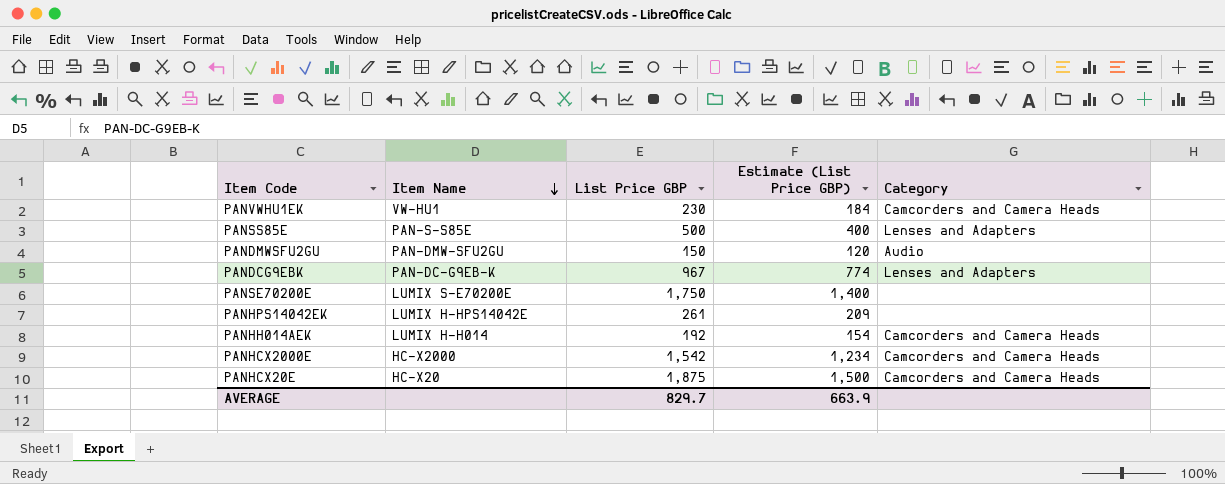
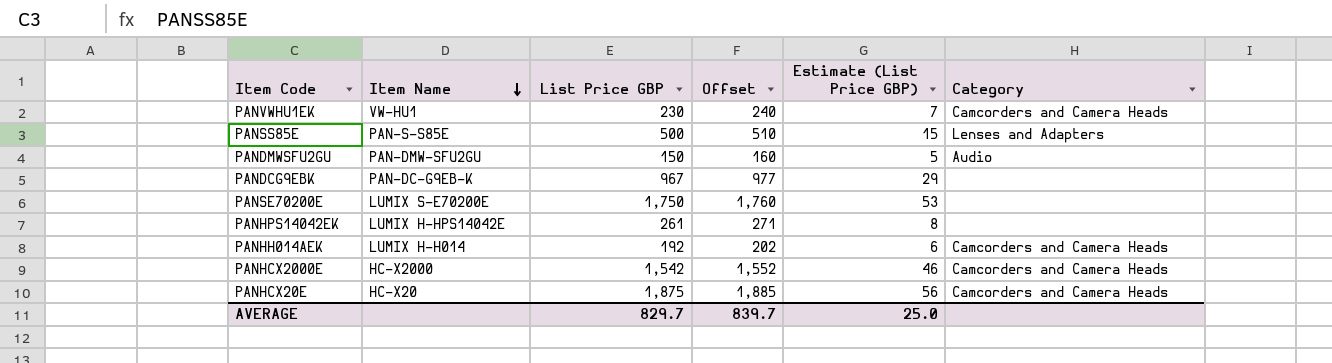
column Offset | formula: none -> [List Price GBP] + 10
column Estimate (List Price GBP) | formula: [List Price GBP] * 0.8 -> [List Price GBP] * 0.03
PANDCG9EBK | Category: Lenses and Adapters -> none
AVERAGE | Estimate (List Price GBP): 663.9 -> 25.0

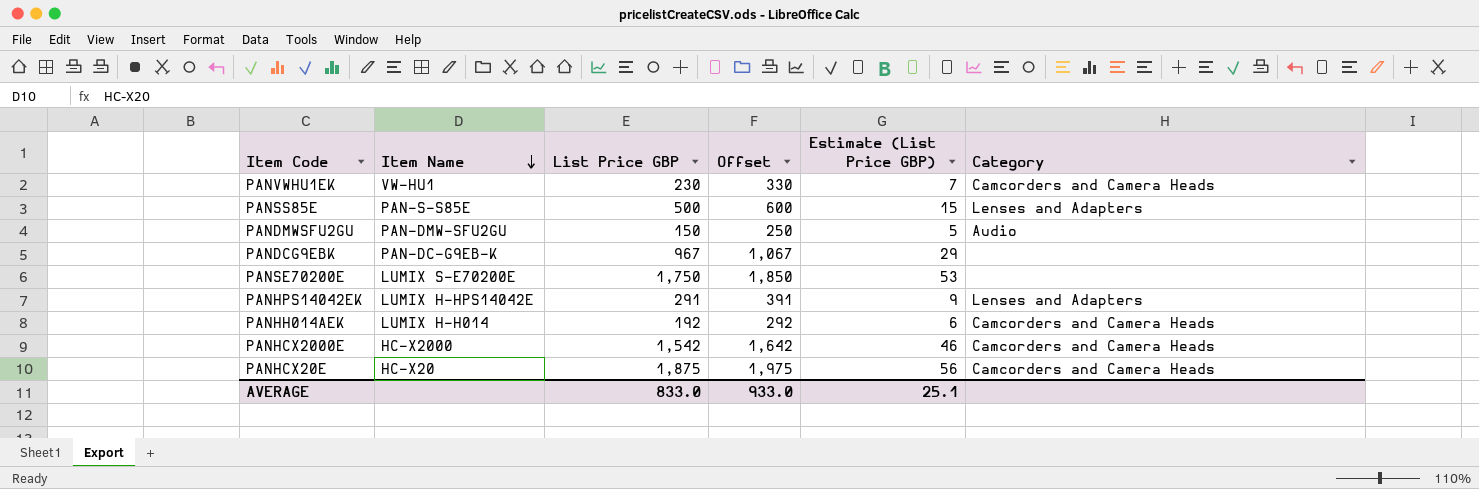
column Offset | formula: [List Price GBP] + 10 -> [List Price GBP] + 100
PANHPS14042EK | List Price GBP: 261 -> 291
PANHPS14042EK | Estimate (List Price GBP): 8 -> 9
PANHPS14042EK | Category: none -> Lenses and Adapters
AVERAGE | List Price GBP: 829.7 -> 833.0
AVERAGE | Offset: 839.7 -> 933.0
AVERAGE | Estimate (List Price GBP): 25.0 -> 25.1

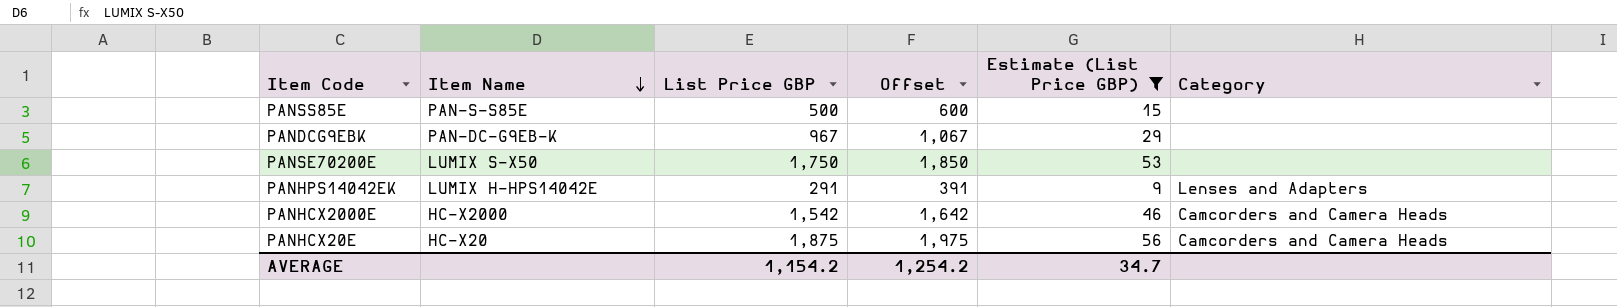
filter: none -> Estimate (List Price GBP) >= 9
PANSS85E | Category: Lenses and Adapters -> none
PANSE70200E | Item Name: LUMIX S-E70200E -> LUMIX S-X50
AVERAGE | List Price GBP: 833.0 -> 1,154.2
AVERAGE | Offset: 933.0 -> 1,254.2
AVERAGE | Estimate (List Price GBP): 25.1 -> 34.7

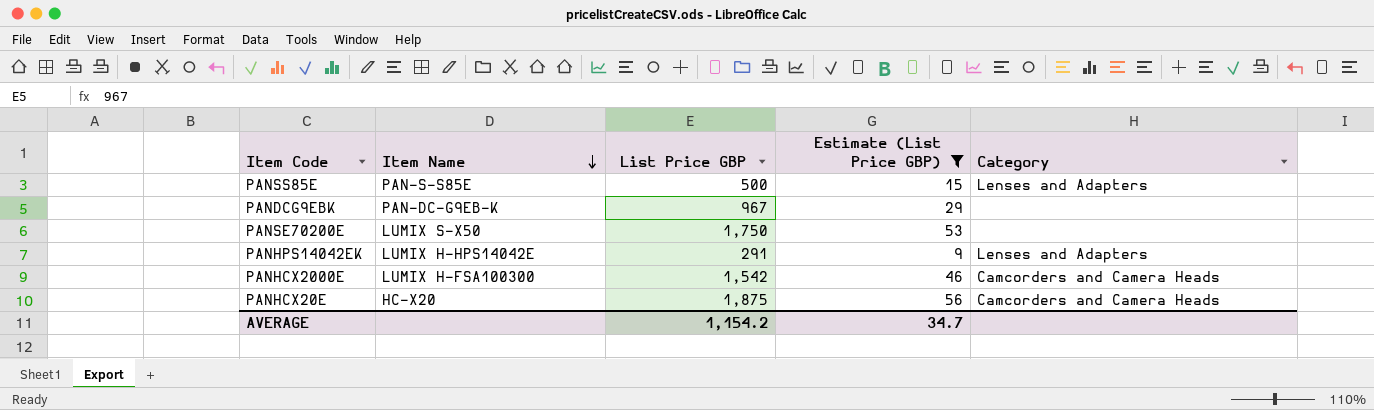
column Offset | formula: [List Price GBP] + 100 -> none
PANSS85E | Category: none -> Lenses and Adapters
PANHCX2000E | Item Name: HC-X2000 -> LUMIX H-FSA100300

